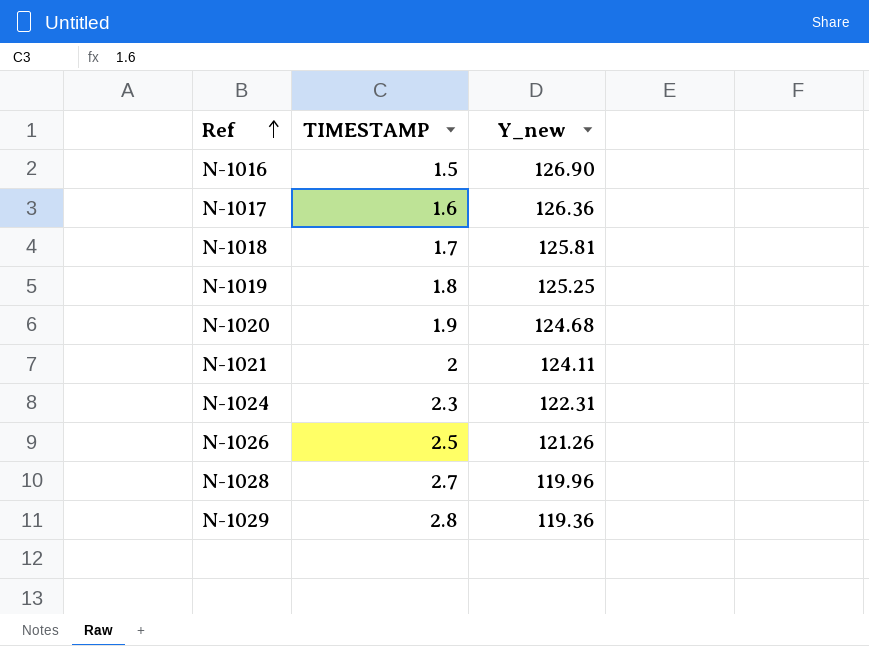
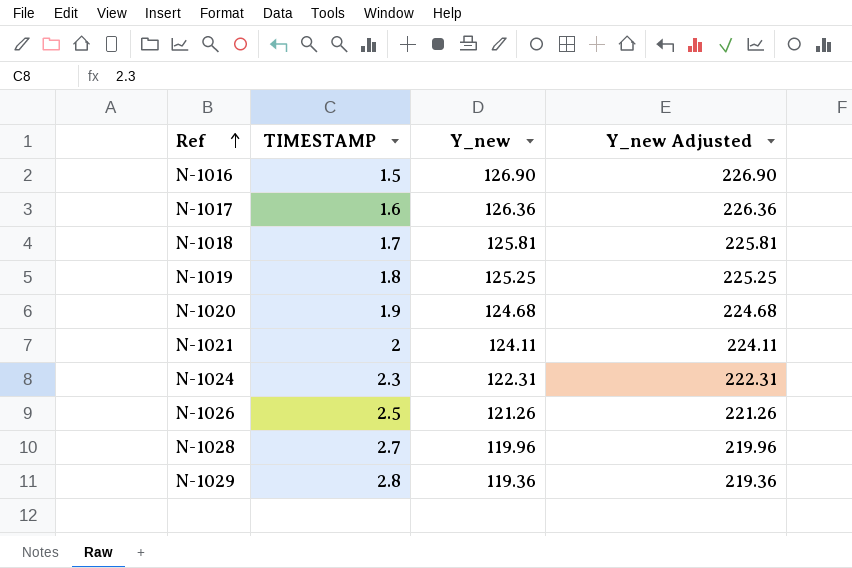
column Y_new Adjusted | formula: none -> [Y_new] + 100

